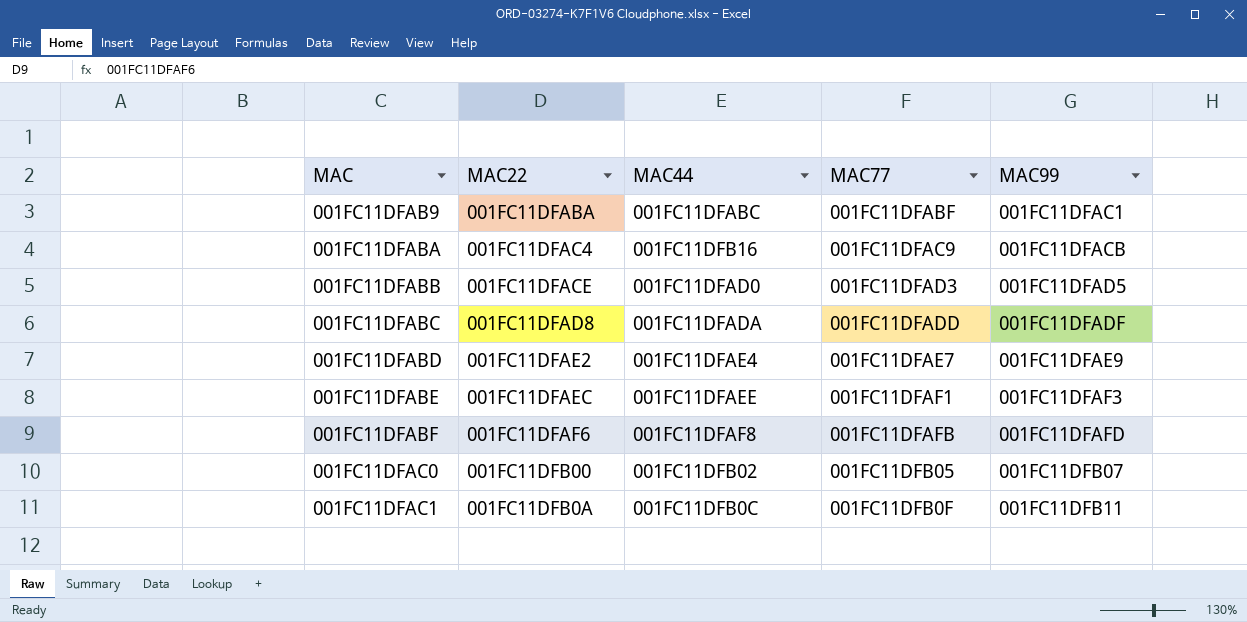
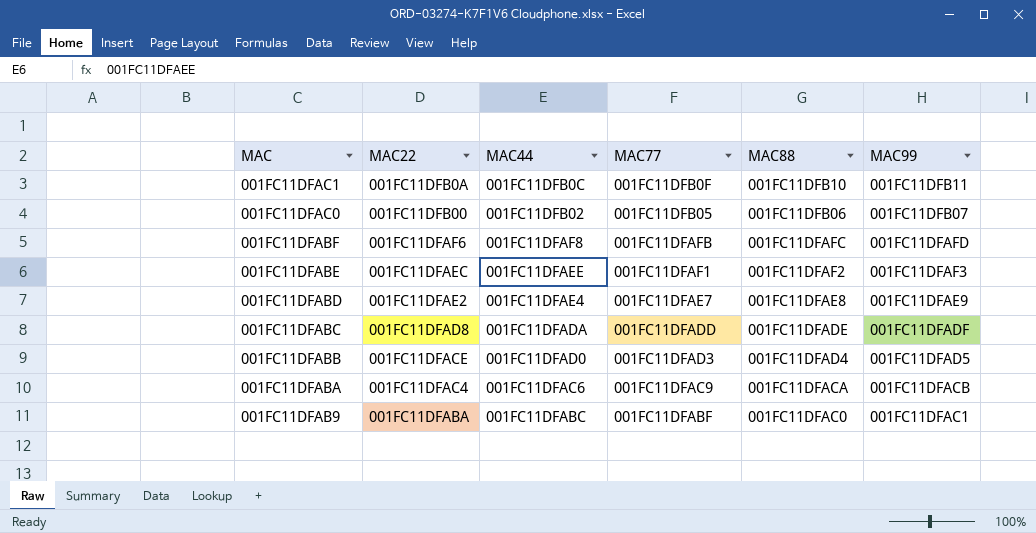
row order: MAC ascending -> MAC descending
column MAC88 | position: none -> 5
001FC11DFABA | MAC44: 001FC11DFB16 -> 001FC11DFAC6

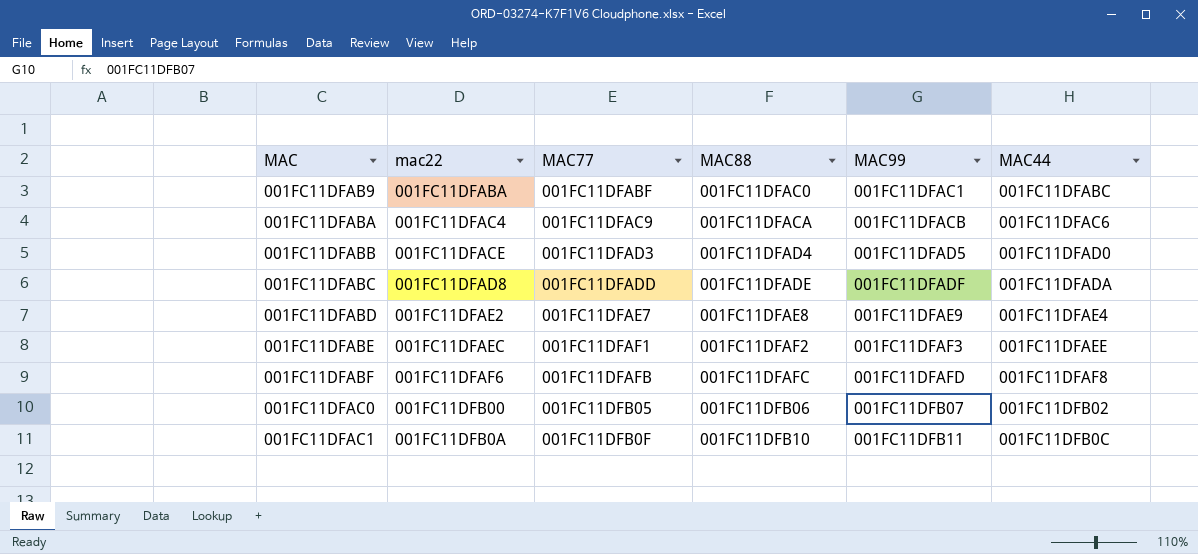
row order: MAC descending -> MAC ascending
column name: MAC22 -> mac22
column MAC44 | position: 3 -> 6

